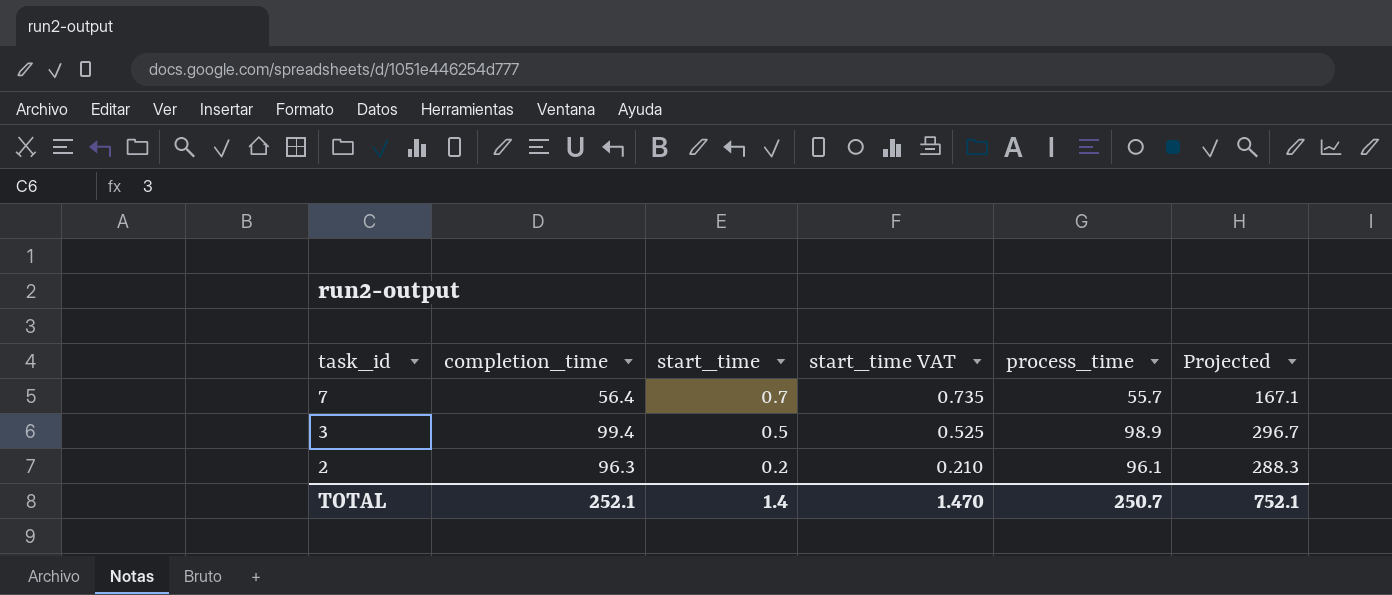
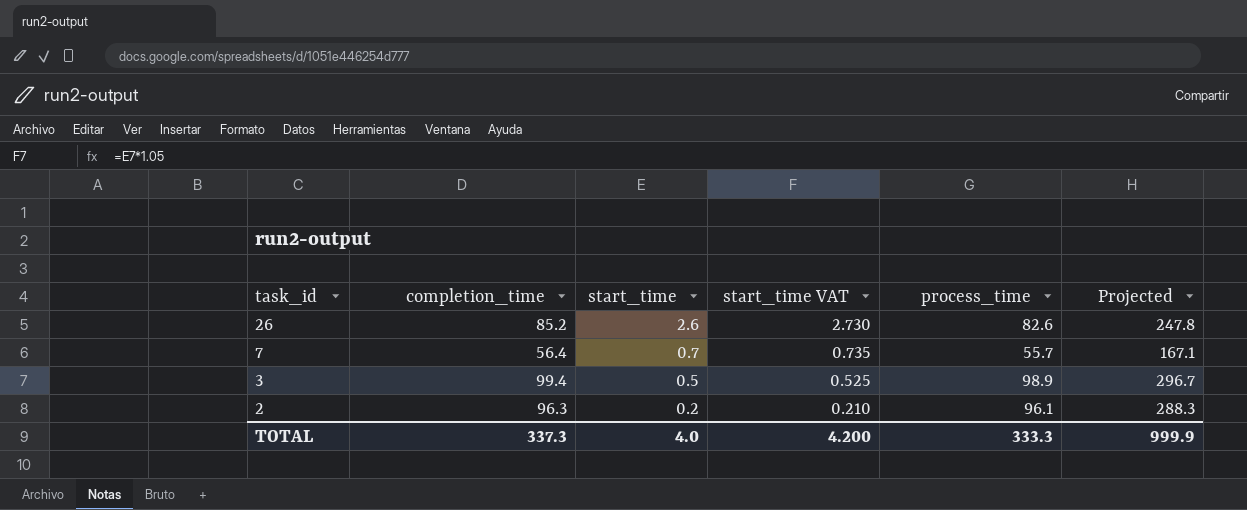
row 26: none -> 85.2 | 2.6 | 2.730 | 82.6 | 247.8
TOTAL | completion_time: 252.1 -> 337.3
TOTAL | start_time: 1.4 -> 4.0
TOTAL | start_time VAT: 1.470 -> 4.200
TOTAL | process_time: 250.7 -> 333.3
TOTAL | Projected: 752.1 -> 999.9

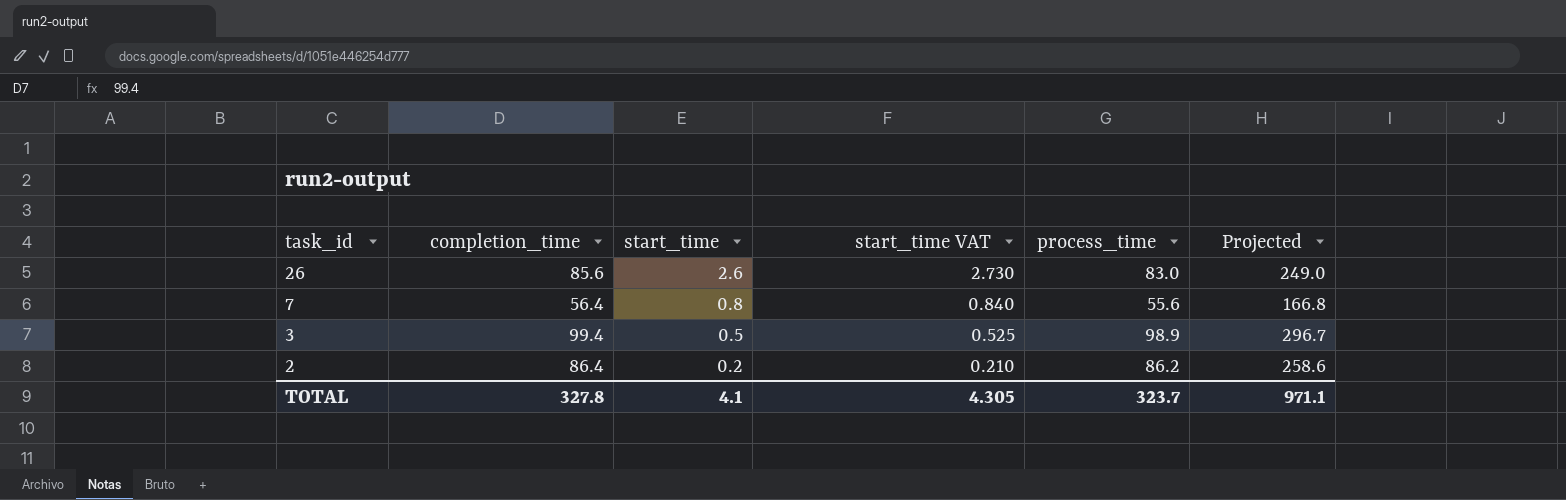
26 | completion_time: 85.2 -> 85.6
26 | process_time: 82.6 -> 83.0
26 | Projected: 247.8 -> 249.0
7 | start_time: 0.7 -> 0.8
7 | start_time VAT: 0.735 -> 0.840
7 | process_time: 55.7 -> 55.6
7 | Projected: 167.1 -> 166.8
2 | completion_time: 96.3 -> 86.4
2 | process_time: 96.1 -> 86.2
2 | Projected: 288.3 -> 258.6
TOTAL | completion_time: 337.3 -> 327.8
TOTAL | start_time: 4.0 -> 4.1
TOTAL | start_time VAT: 4.200 -> 4.305
TOTAL | process_time: 333.3 -> 323.7
TOTAL | Projected: 999.9 -> 971.1

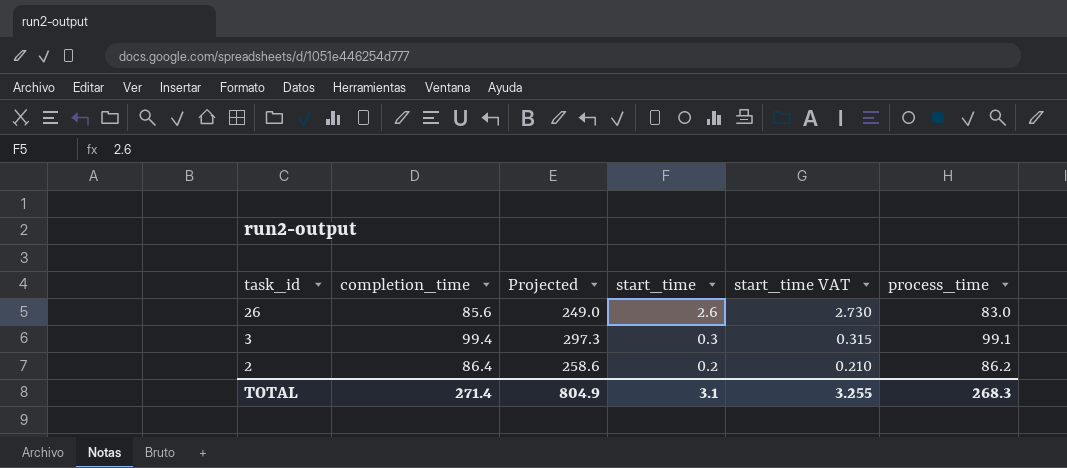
column Projected | position: 6 -> 3
row 7: 56.4 | 0.8 | 0.840 | 55.6 | 166.8 -> none
3 | Projected: 296.7 -> 297.3
3 | start_time: 0.5 -> 0.3
3 | start_time VAT: 0.525 -> 0.315
3 | process_time: 98.9 -> 99.1
TOTAL | completion_time: 327.8 -> 271.4
TOTAL | Projected: 971.1 -> 804.9
TOTAL | start_time: 4.1 -> 3.1
TOTAL | start_time VAT: 4.305 -> 3.255
TOTAL | process_time: 323.7 -> 268.3

